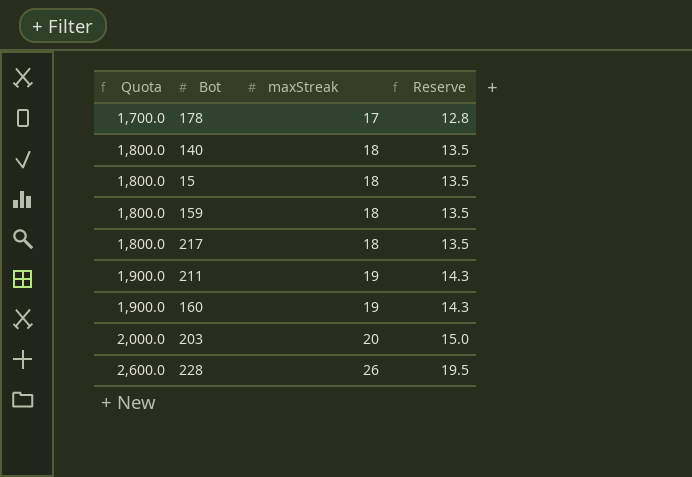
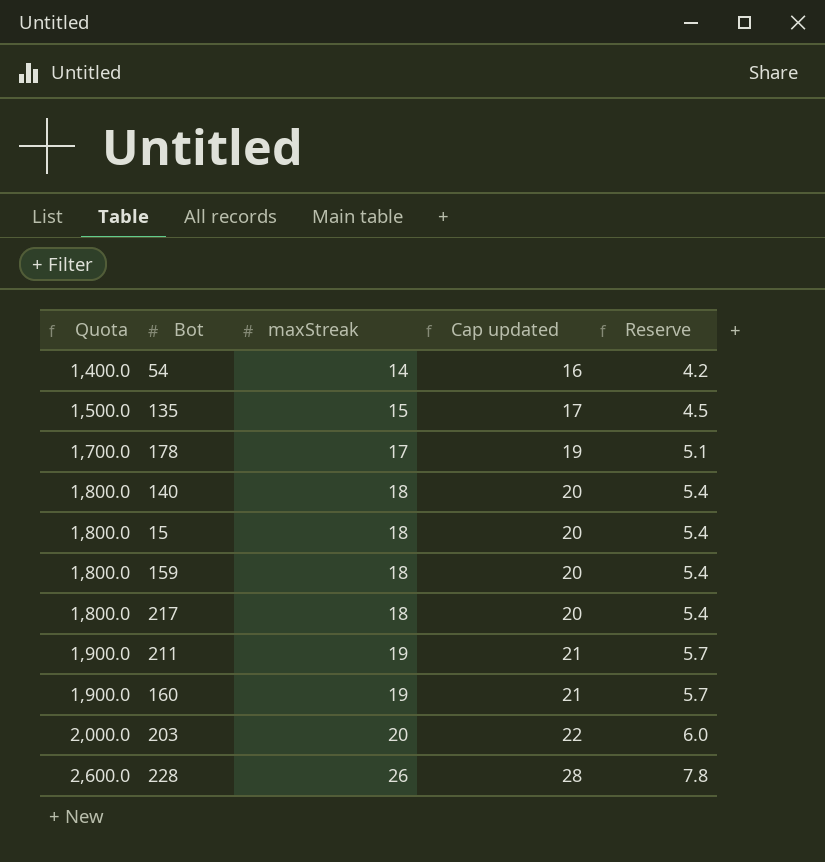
column Cap updated | formula: none -> [maxStreak] + 2
column Reserve | formula: [maxStreak] * 0.75 -> [maxStreak] * 0.3
row 54: none -> 1,400.0 | 14 | 16 | 4.2
row 135: none -> 1,500.0 | 15 | 17 | 4.5

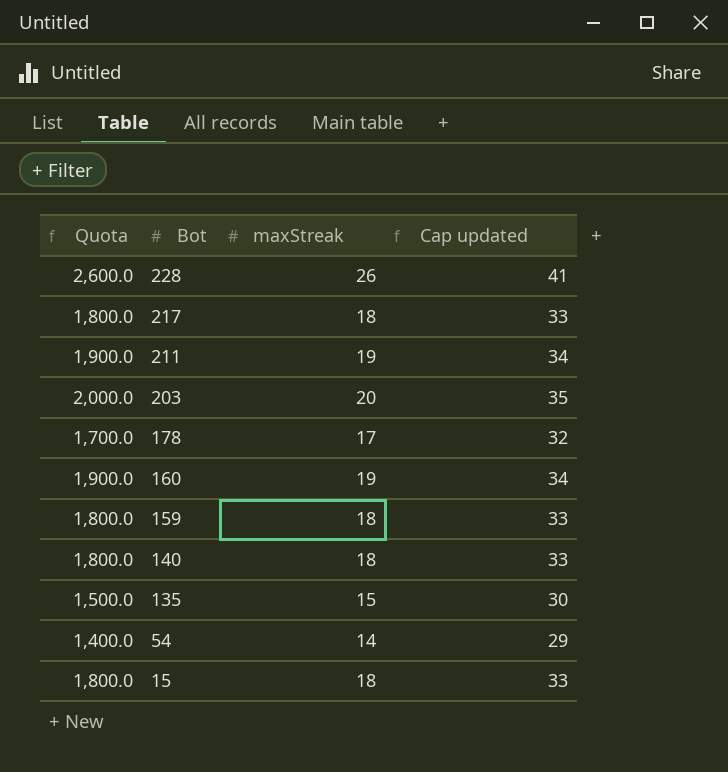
row order: Quota ascending -> Bot descending
column Reserve | formula: [maxStreak] * 0.3 -> none
column Cap updated | formula: [maxStreak] + 2 -> [maxStreak] + 15

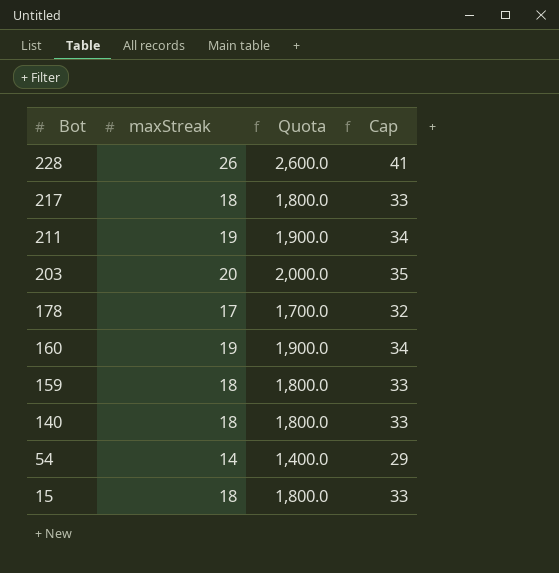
column Quota | position: 1 -> 3
column name: Cap updated -> Cap
row 135: 1,500.0 | 15 | 30 -> none

